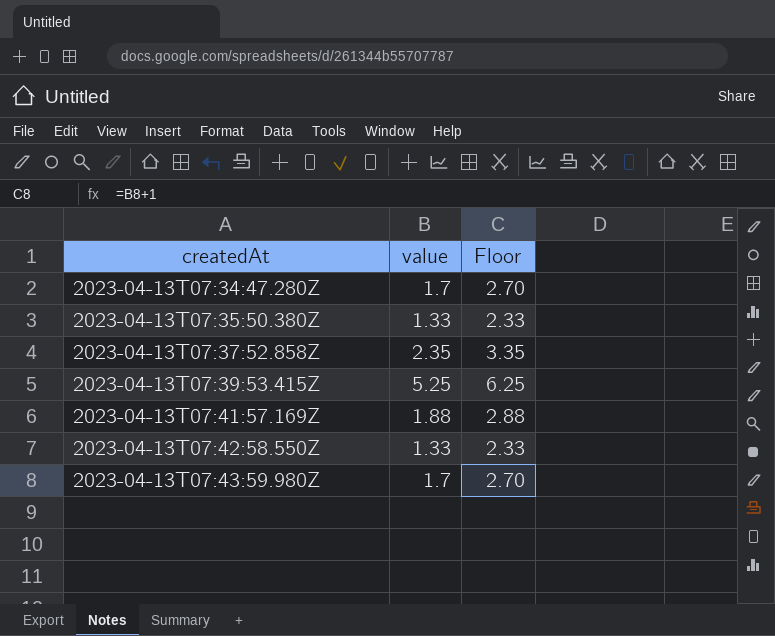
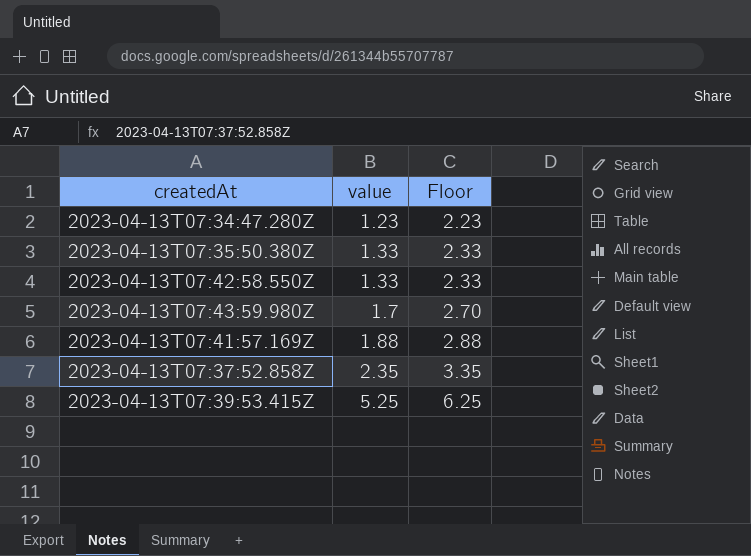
row order: createdAt ascending -> value ascending
2023-04-13T07:34:47.280Z | value: 1.7 -> 1.23
2023-04-13T07:34:47.280Z | Floor: 2.70 -> 2.23

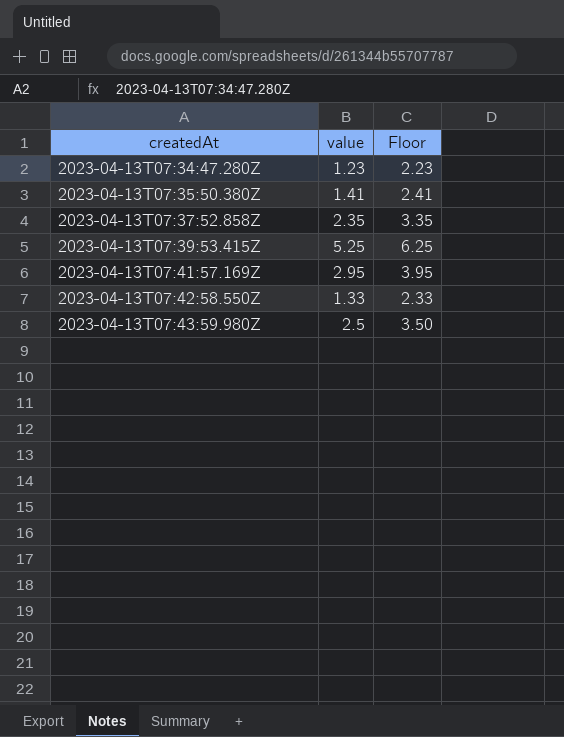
row order: value ascending -> createdAt ascending
2023-04-13T07:35:50.380Z | value: 1.33 -> 1.41
2023-04-13T07:35:50.380Z | Floor: 2.33 -> 2.41
2023-04-13T07:41:57.169Z | value: 1.88 -> 2.95
2023-04-13T07:41:57.169Z | Floor: 2.88 -> 3.95
2023-04-13T07:43:59.980Z | value: 1.7 -> 2.5
2023-04-13T07:43:59.980Z | Floor: 2.70 -> 3.50

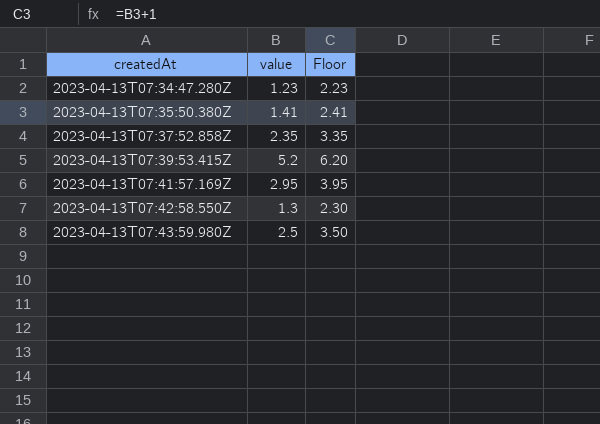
2023-04-13T07:39:53.415Z | value: 5.25 -> 5.2
2023-04-13T07:39:53.415Z | Floor: 6.25 -> 6.20
2023-04-13T07:42:58.550Z | value: 1.33 -> 1.3
2023-04-13T07:42:58.550Z | Floor: 2.33 -> 2.30

